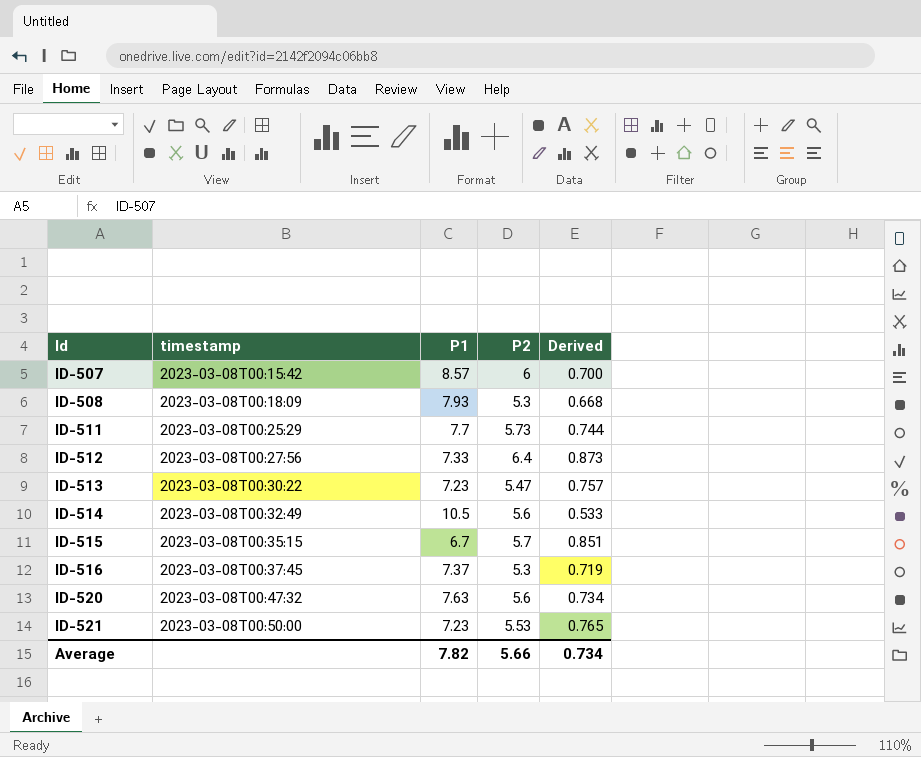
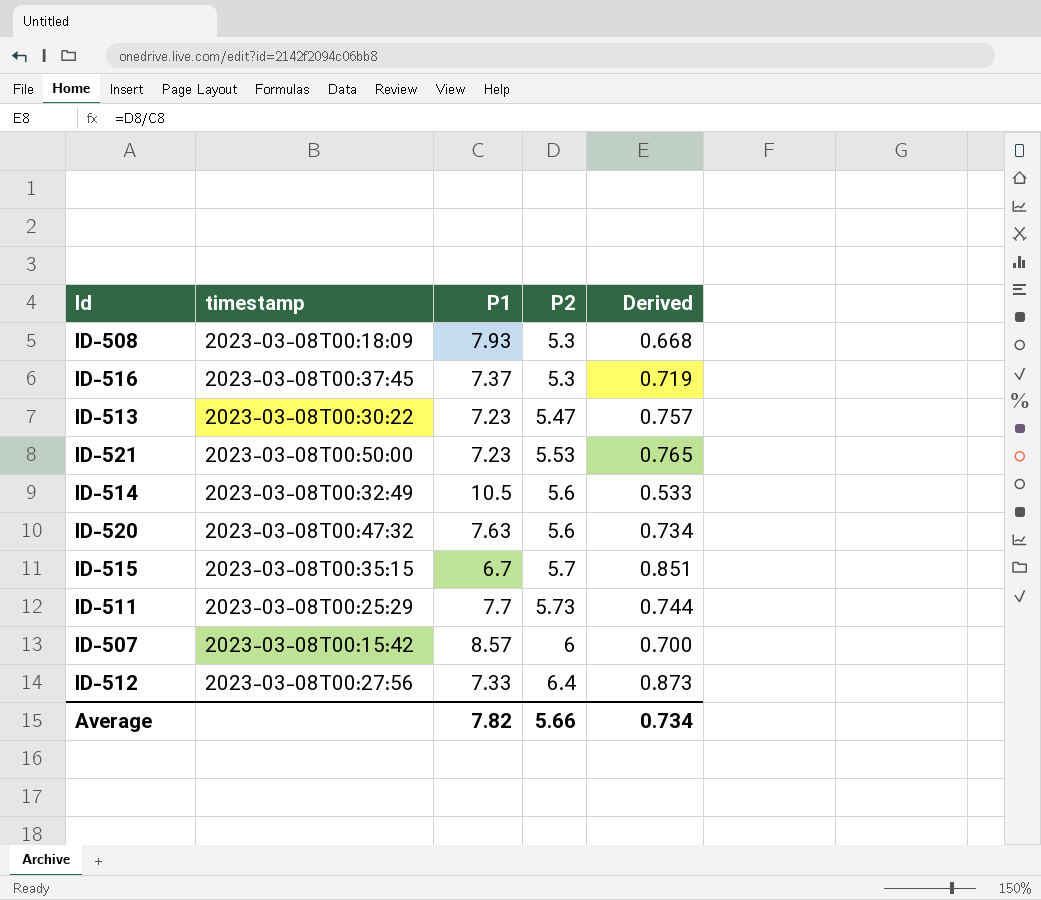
row order: Id ascending -> P2 ascending

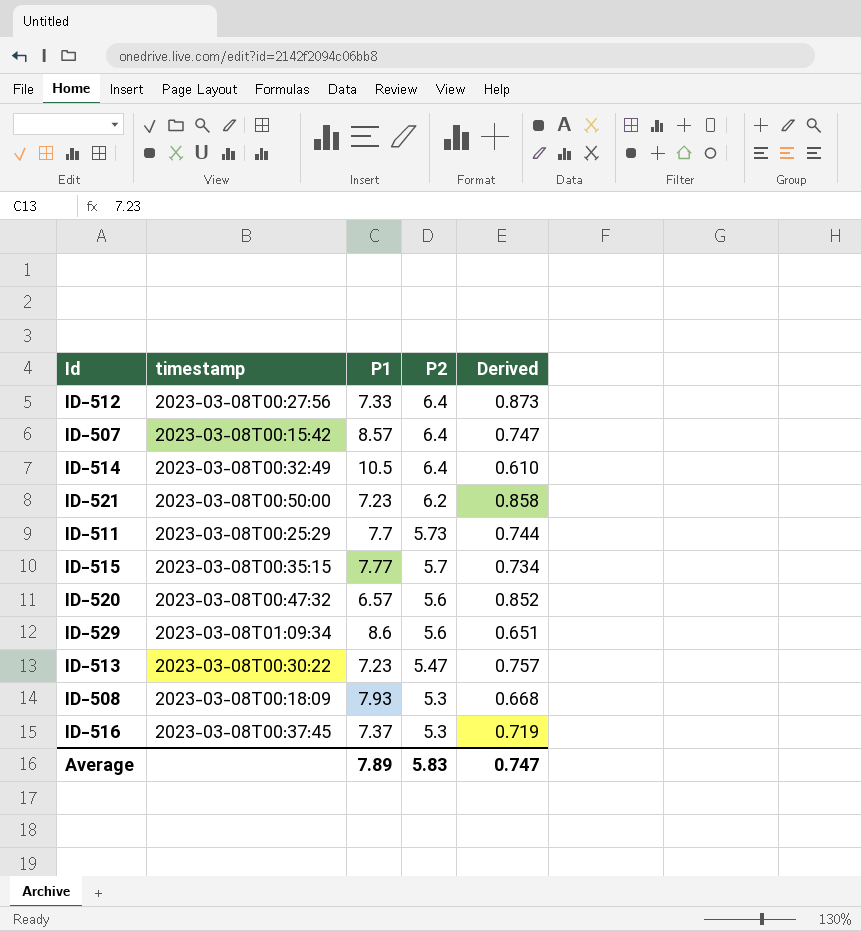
row order: P2 ascending -> P2 descending
ID-507 | P2: 6 -> 6.4
ID-507 | Derived: 0.700 -> 0.747
ID-514 | P2: 5.6 -> 6.4
ID-514 | Derived: 0.533 -> 0.610
ID-521 | P2: 5.53 -> 6.2
ID-521 | Derived: 0.765 -> 0.858
ID-515 | P1: 6.7 -> 7.77
ID-515 | Derived: 0.851 -> 0.734
ID-520 | P1: 7.63 -> 6.57
ID-520 | Derived: 0.734 -> 0.852
row ID-529: none -> 2023-03-08T01:09:34 | 8.6 | 5.6 | 0.651
Average | P1: 7.82 -> 7.89
Average | P2: 5.66 -> 5.83
Average | Derived: 0.734 -> 0.747

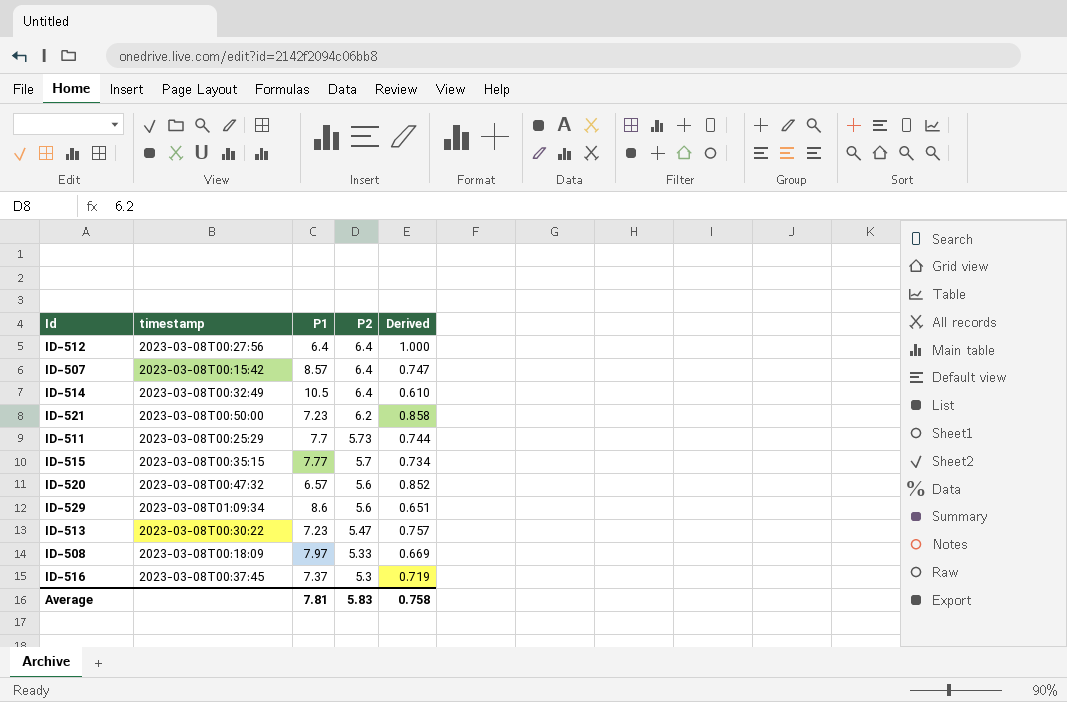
ID-512 | P1: 7.33 -> 6.4
ID-512 | Derived: 0.873 -> 1.000
ID-508 | P1: 7.93 -> 7.97
ID-508 | P2: 5.3 -> 5.33
ID-508 | Derived: 0.668 -> 0.669
Average | P1: 7.89 -> 7.81
Average | Derived: 0.747 -> 0.758

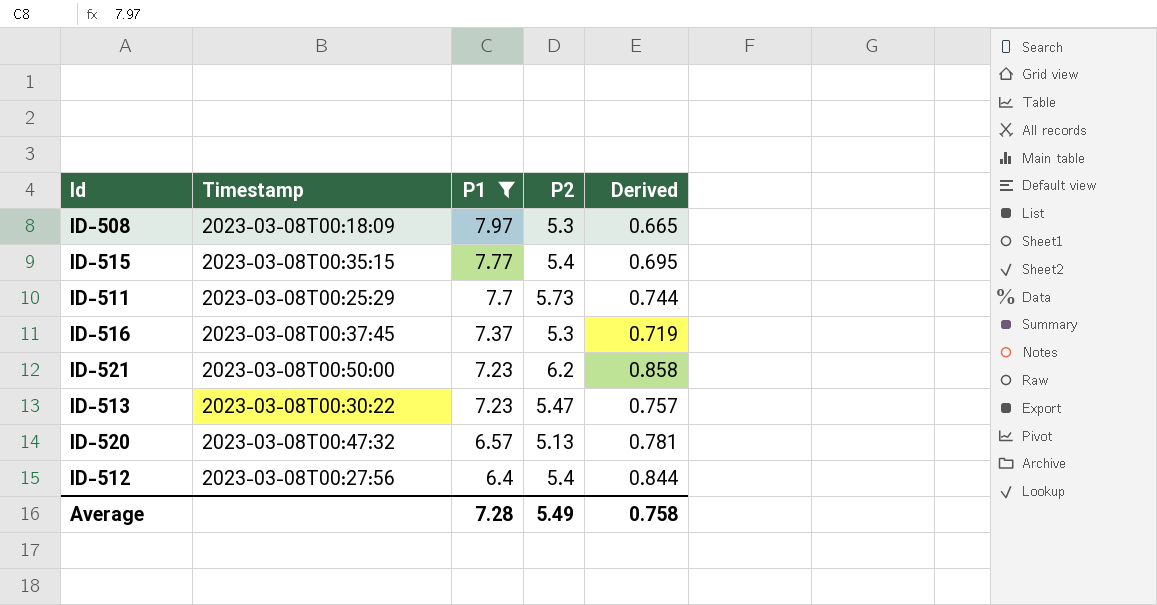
filter: none -> P1 <= 7.97
row order: P2 descending -> P1 descending
column name: timestamp -> Timestamp
ID-508 | P2: 5.33 -> 5.3
ID-508 | Derived: 0.669 -> 0.665
ID-515 | P2: 5.7 -> 5.4
ID-515 | Derived: 0.734 -> 0.695
ID-520 | P2: 5.6 -> 5.13
ID-520 | Derived: 0.852 -> 0.781
ID-512 | P2: 6.4 -> 5.4
ID-512 | Derived: 1.000 -> 0.844
Average | P1: 7.81 -> 7.28
Average | P2: 5.83 -> 5.49

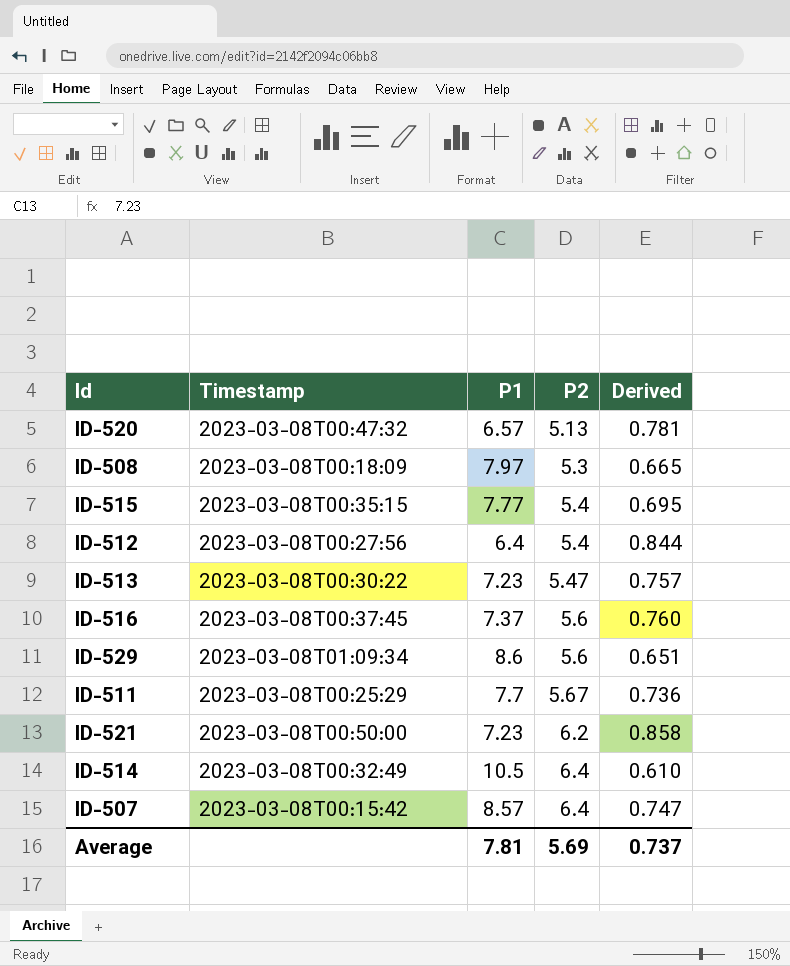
filter: P1 <= 7.97 -> none
row order: P1 descending -> P2 ascending
ID-516 | P2: 5.3 -> 5.6
ID-516 | Derived: 0.719 -> 0.760
ID-511 | P2: 5.73 -> 5.67
ID-511 | Derived: 0.744 -> 0.736
Average | P1: 7.28 -> 7.81
Average | P2: 5.49 -> 5.69
Average | Derived: 0.758 -> 0.737

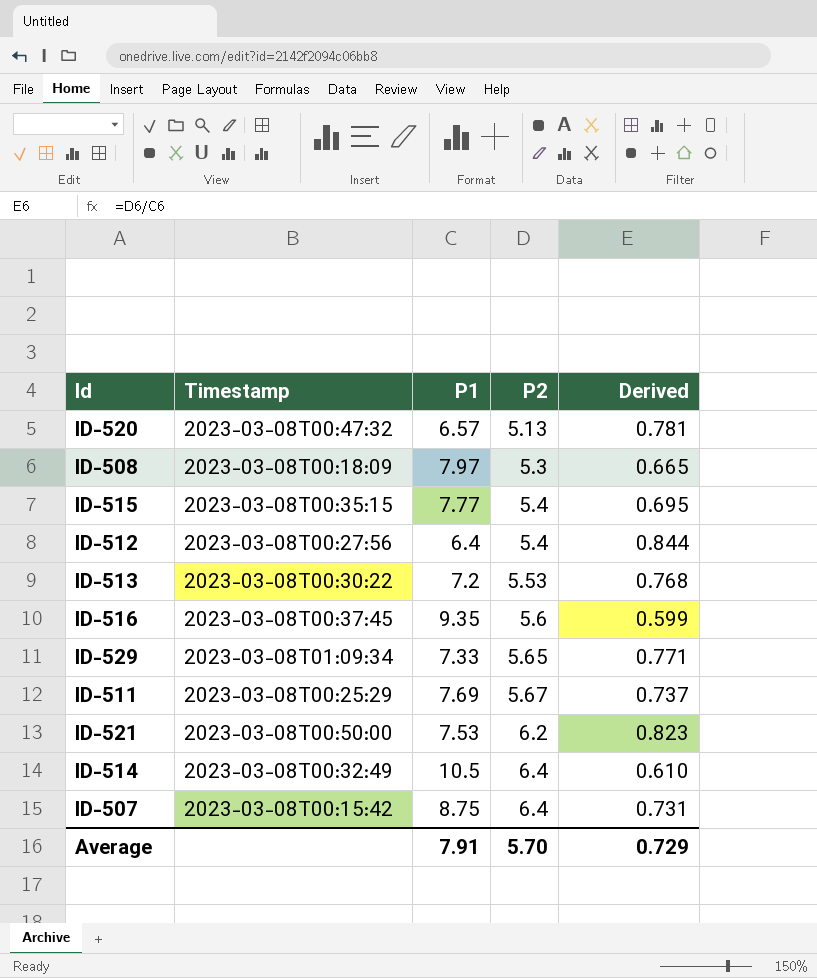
ID-513 | P1: 7.23 -> 7.2
ID-513 | P2: 5.47 -> 5.53
ID-513 | Derived: 0.757 -> 0.768
ID-516 | P1: 7.37 -> 9.35
ID-516 | Derived: 0.760 -> 0.599
ID-529 | P1: 8.6 -> 7.33
ID-529 | P2: 5.6 -> 5.65
ID-529 | Derived: 0.651 -> 0.771
ID-511 | P1: 7.7 -> 7.69
ID-511 | Derived: 0.736 -> 0.737
ID-521 | P1: 7.23 -> 7.53
ID-521 | Derived: 0.858 -> 0.823
ID-507 | P1: 8.57 -> 8.75
ID-507 | Derived: 0.747 -> 0.731
Average | P1: 7.81 -> 7.91
Average | P2: 5.69 -> 5.70
Average | Derived: 0.737 -> 0.729

